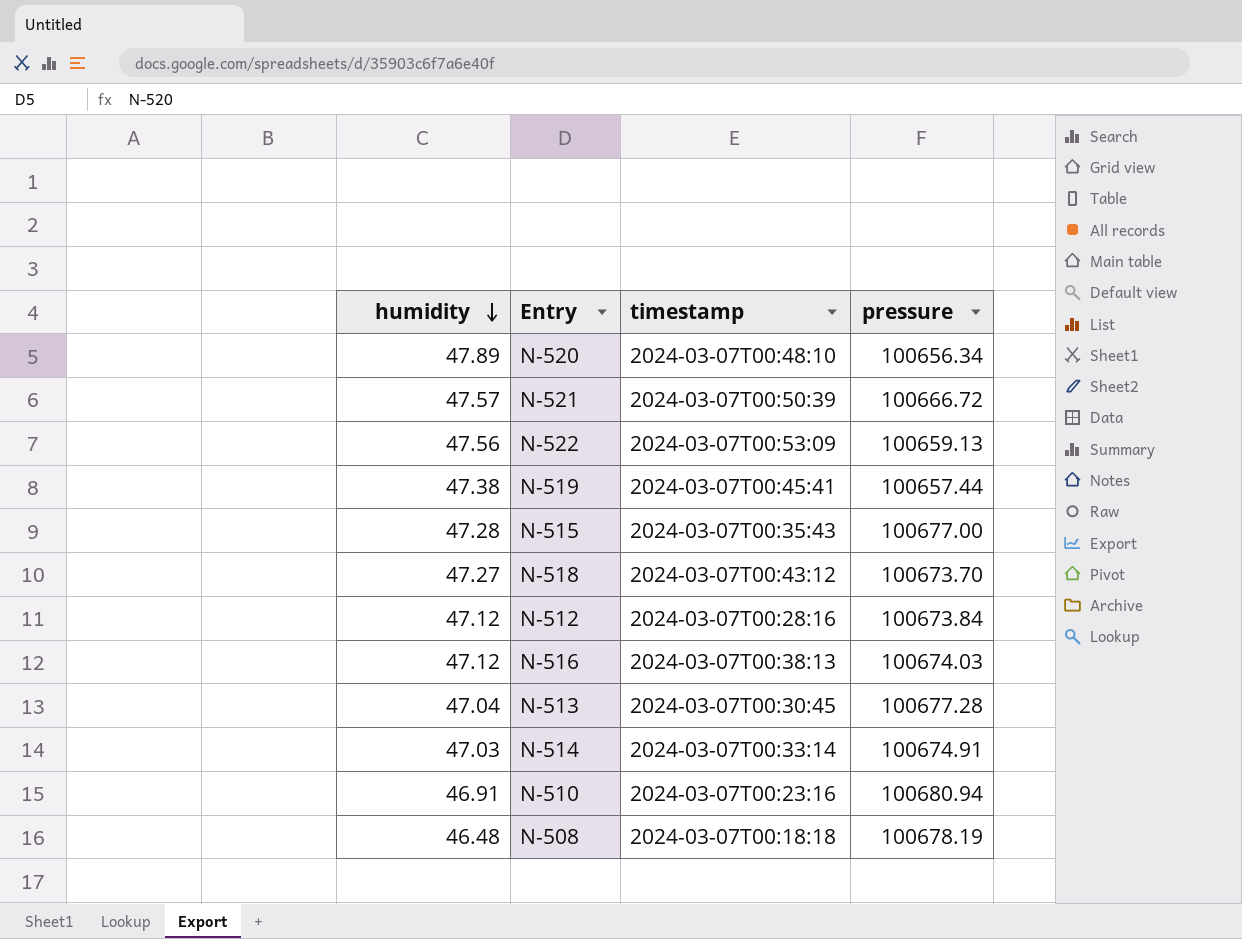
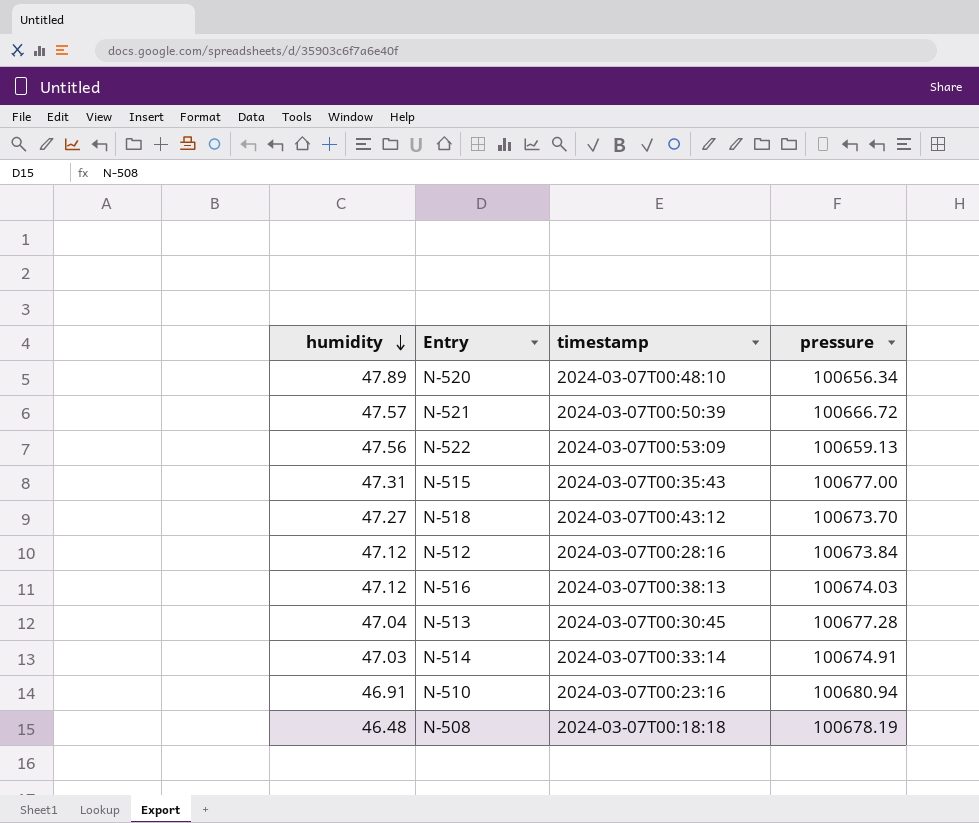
row N-519: 47.38 | 2024-03-07T00:45:41 | 100657.44 -> none
N-515 | humidity: 47.28 -> 47.31

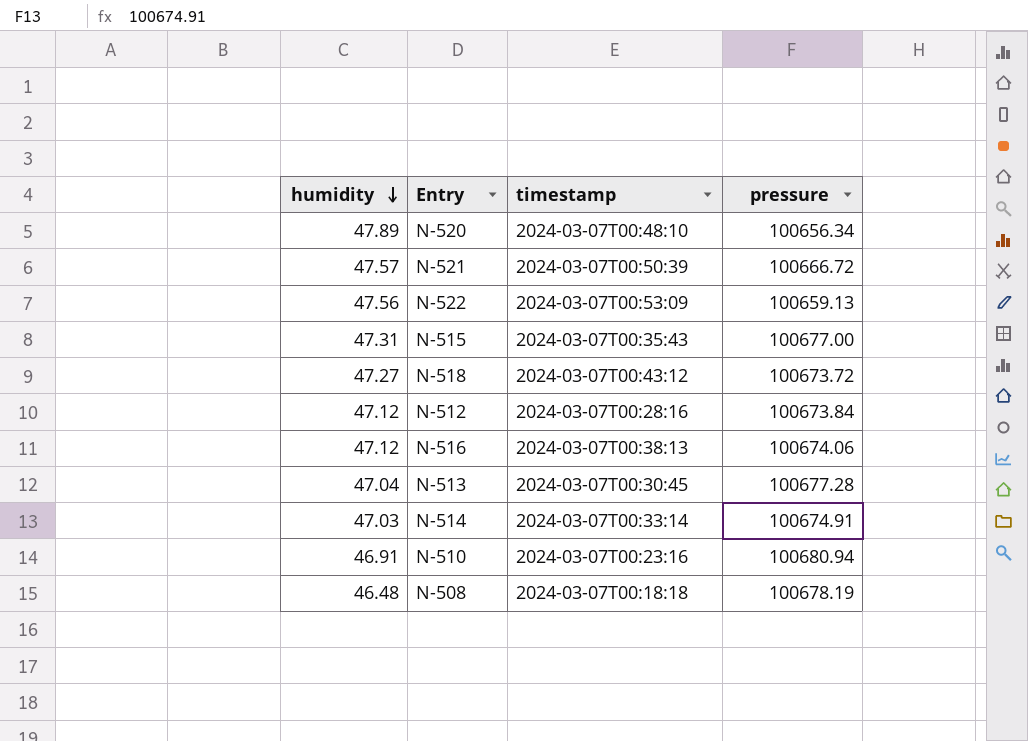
N-518 | pressure: 100673.70 -> 100673.72
N-516 | pressure: 100674.03 -> 100674.06

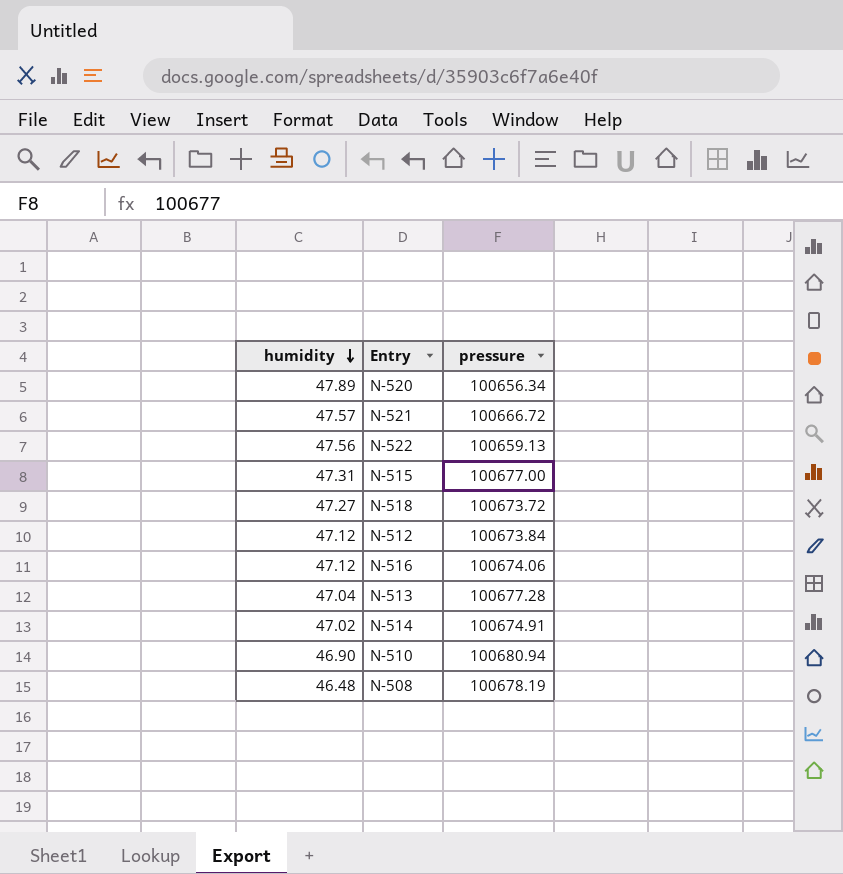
column timestamp | position: 3 -> none
N-514 | humidity: 47.03 -> 47.02
N-510 | humidity: 46.91 -> 46.90

